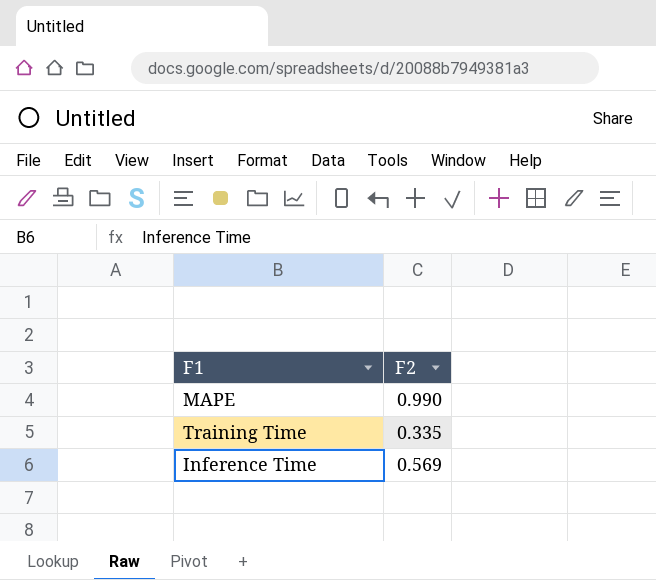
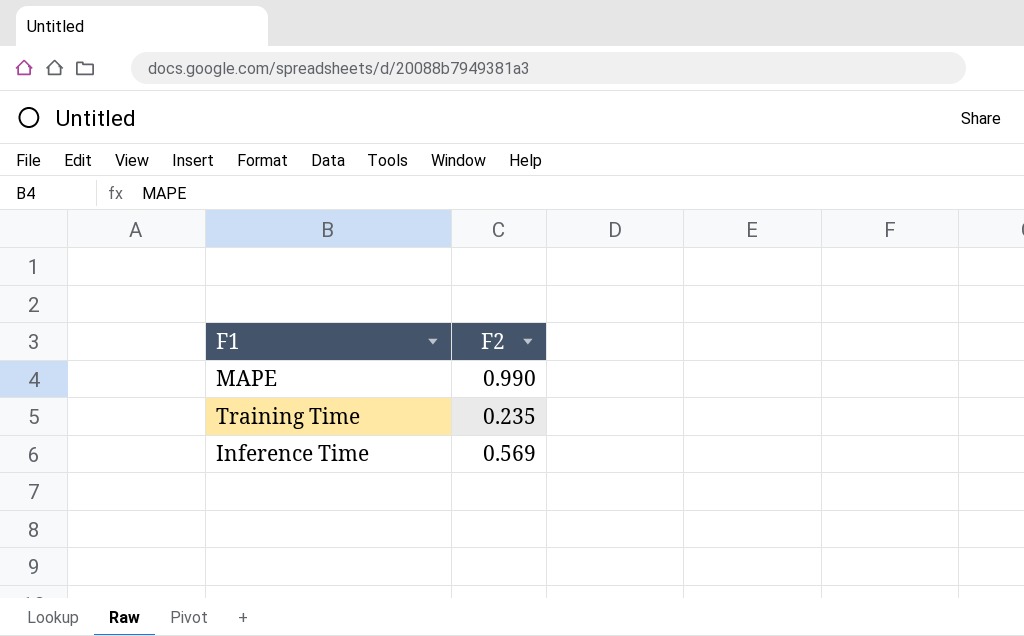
Training Time | F2: 0.335 -> 0.235

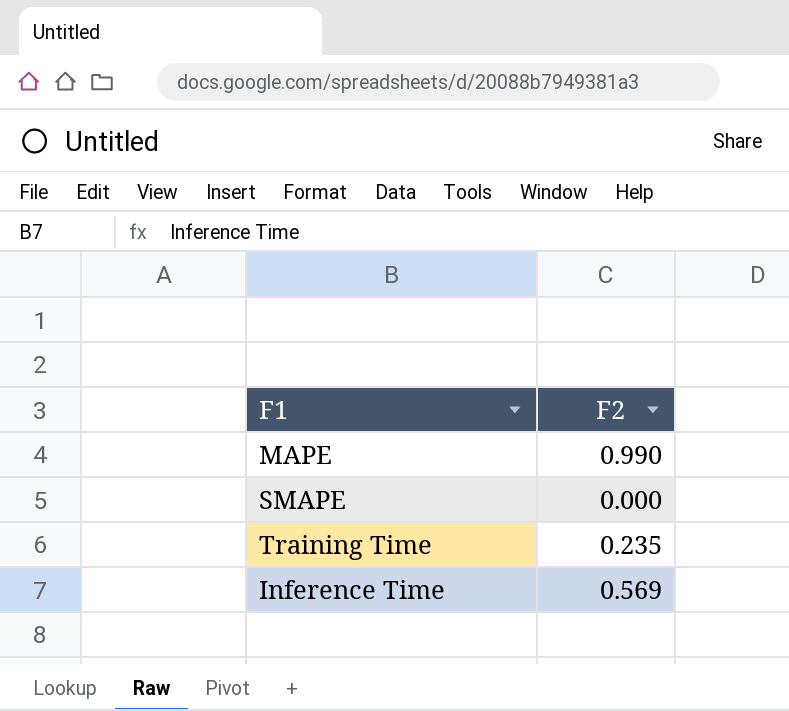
row SMAPE: none -> 0.000

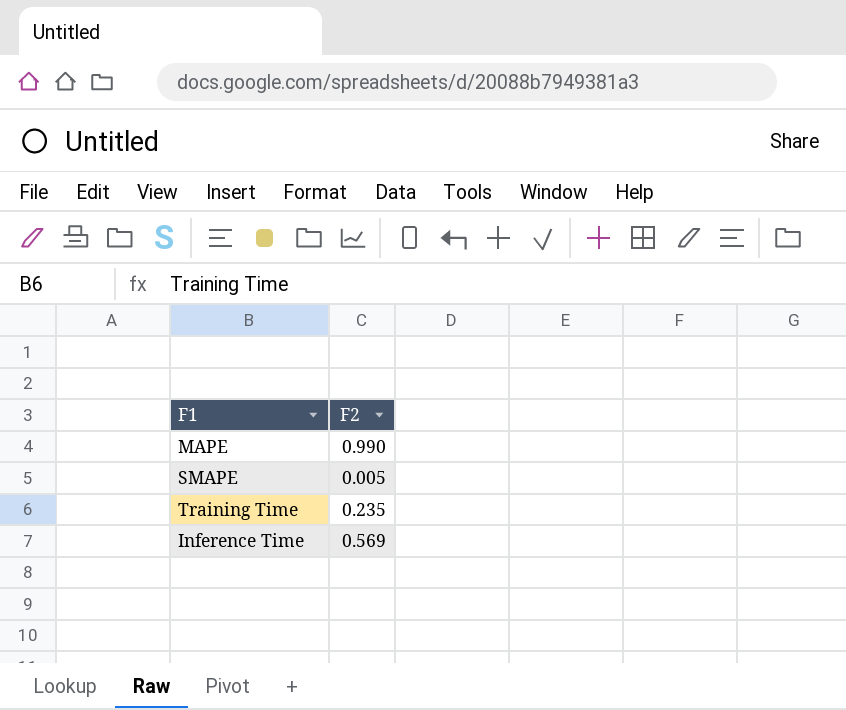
SMAPE | F2: 0.000 -> 0.005

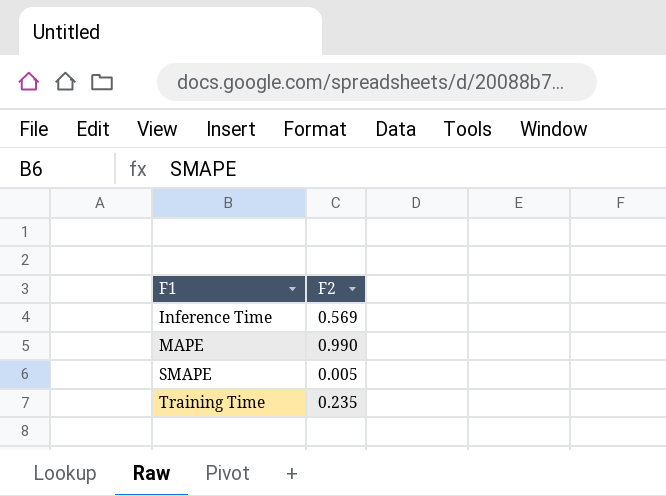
row order: none -> F1 ascending

